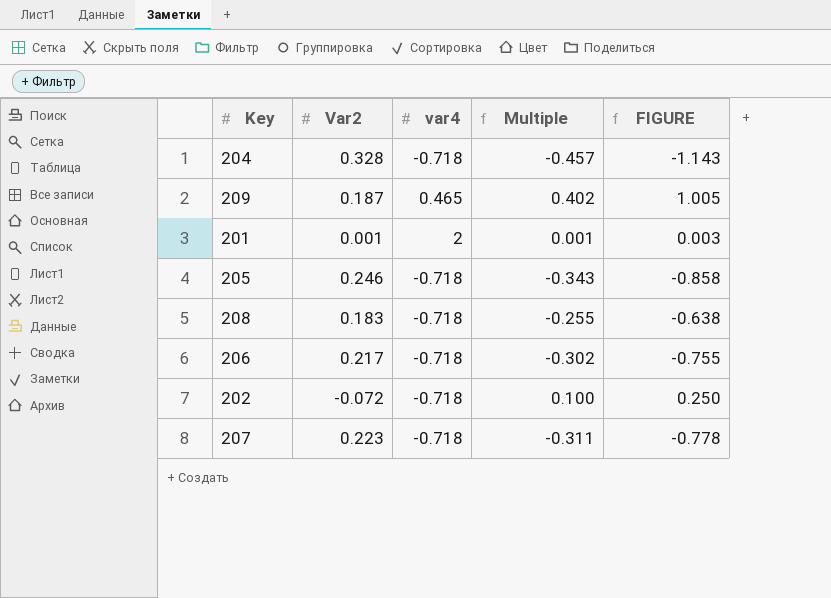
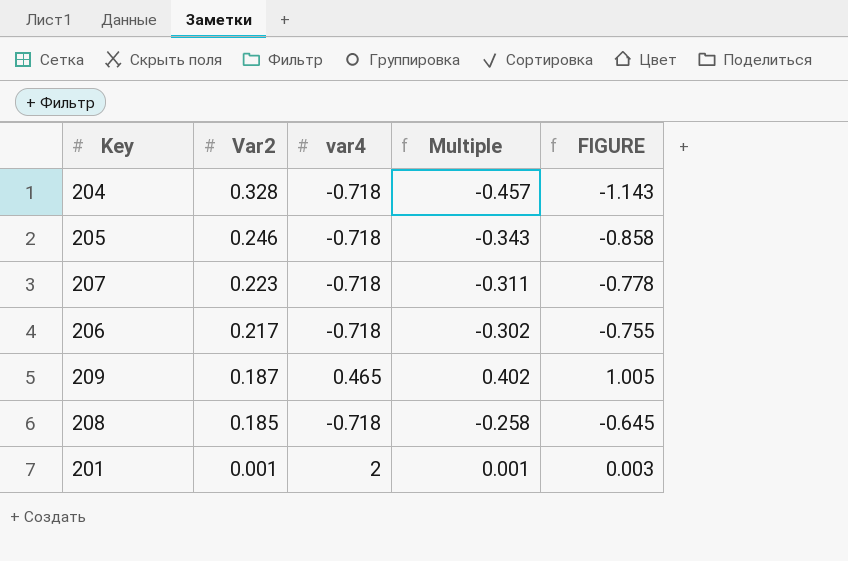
row order: none -> Var2 descending
row 202: -0.072 | -0.718 | 0.100 | 0.250 -> none
208 | Var2: 0.183 -> 0.185
208 | Multiple: -0.255 -> -0.258
208 | FIGURE: -0.638 -> -0.645

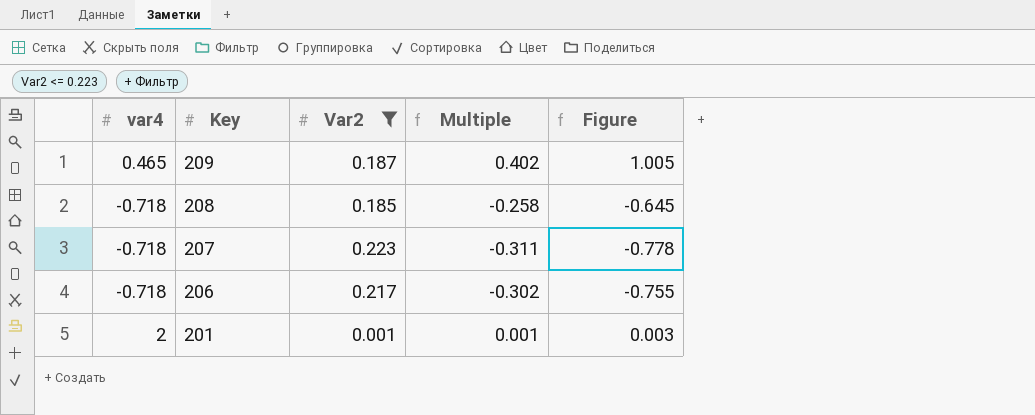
filter: none -> Var2 <= 0.223
row order: Var2 descending -> Key descending
column var4 | position: 3 -> 1
column name: FIGURE -> Figure

